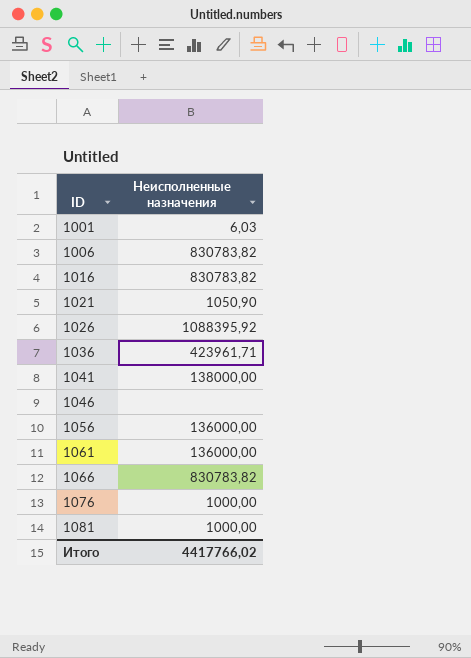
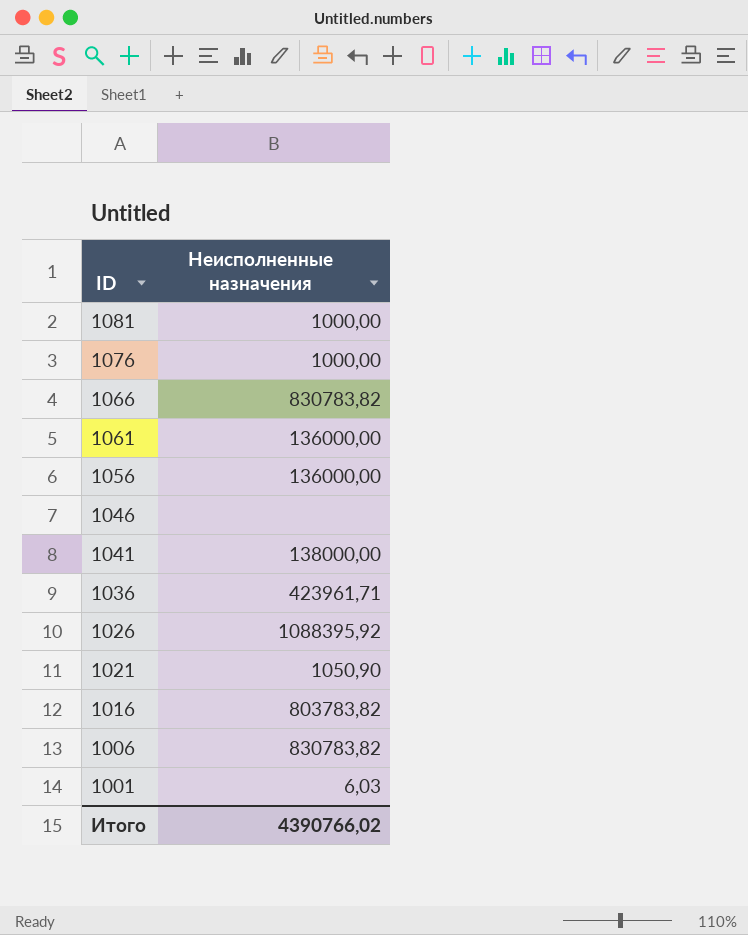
row order: ID ascending -> ID descending
1016 | Неисполненные назначения: 830783,82 -> 803783,82
Итого | Неисполненные назначения: 4417766,02 -> 4390766,02

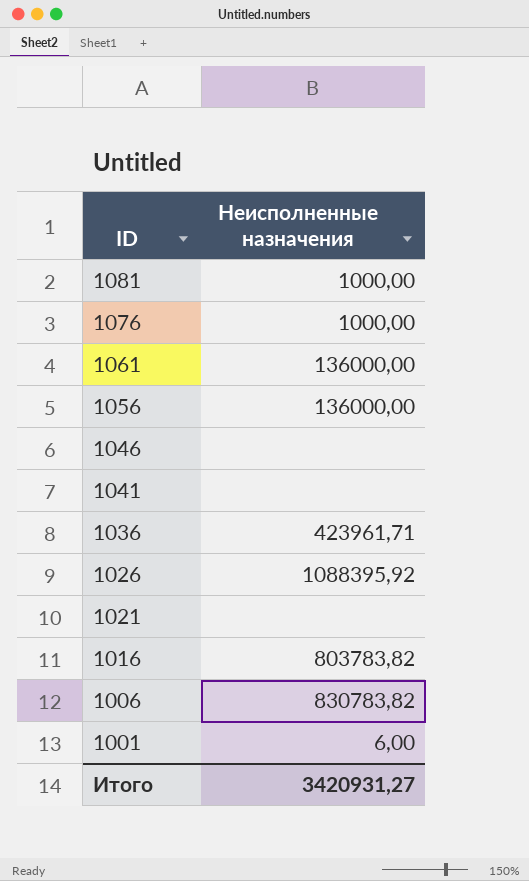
row 1066: 830783,82 -> none
1041 | Неисполненные назначения: 138000,00 -> none
1021 | Неисполненные назначения: 1050,90 -> none
1001 | Неисполненные назначения: 6,03 -> 6,00
Итого | Неисполненные назначения: 4390766,02 -> 3420931,27

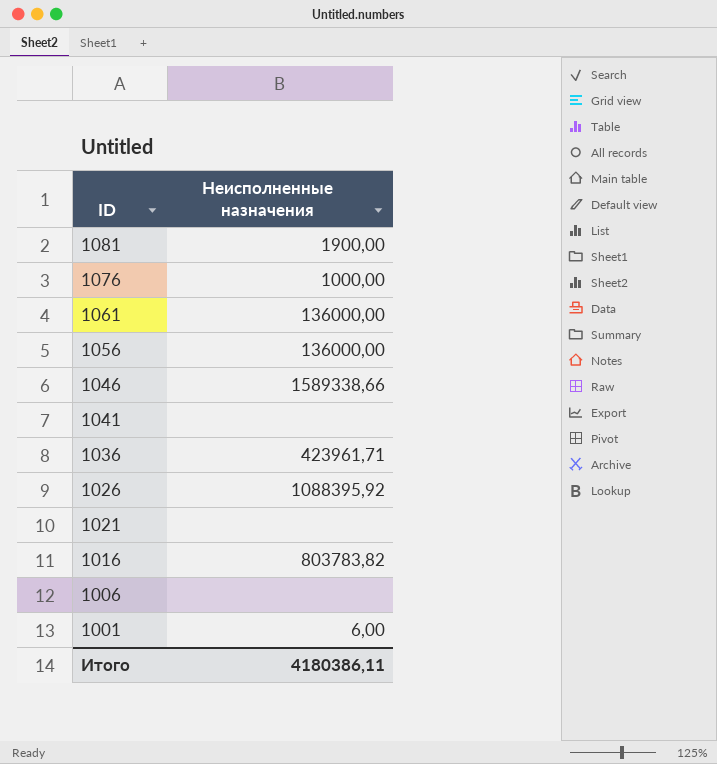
1081 | Неисполненные назначения: 1000,00 -> 1900,00
1046 | Неисполненные назначения: none -> 1589338,66
1006 | Неисполненные назначения: 830783,82 -> none
Итого | Неисполненные назначения: 3420931,27 -> 4180386,11

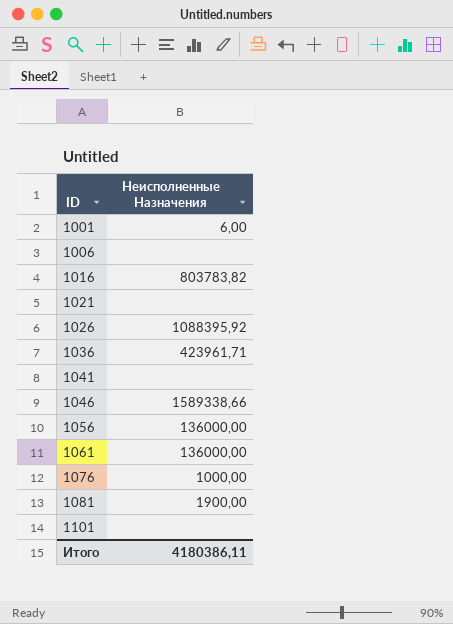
row order: ID descending -> ID ascending
column name: Неисполненные назначения -> Неисполненные Назначения
row 1101: none -> none

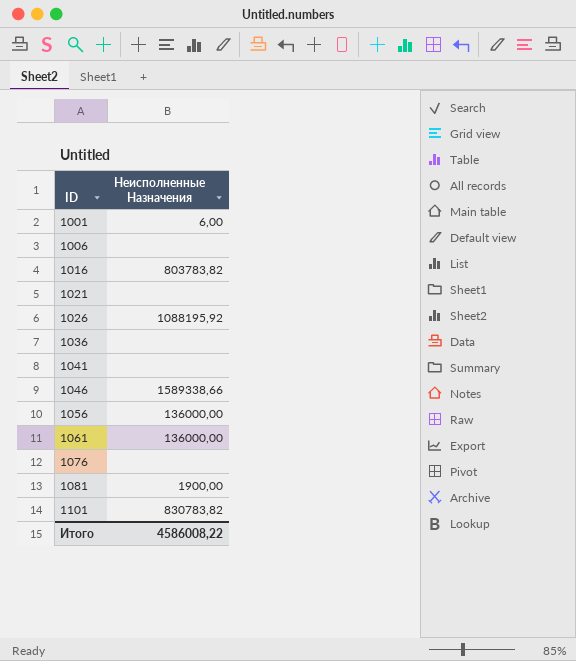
1026 | Неисполненные Назначения: 1088395,92 -> 1088195,92
1036 | Неисполненные Назначения: 423961,71 -> none
1076 | Неисполненные Назначения: 1000,00 -> none
1101 | Неисполненные Назначения: none -> 830783,82
Итого | Неисполненные Назначения: 4180386,11 -> 4586008,22

